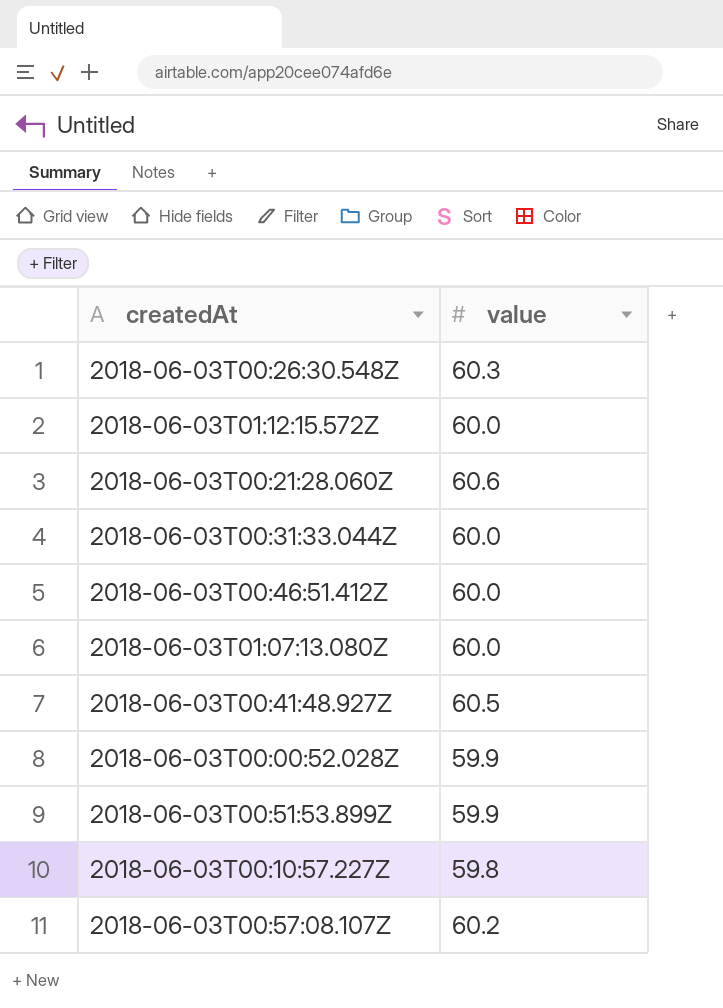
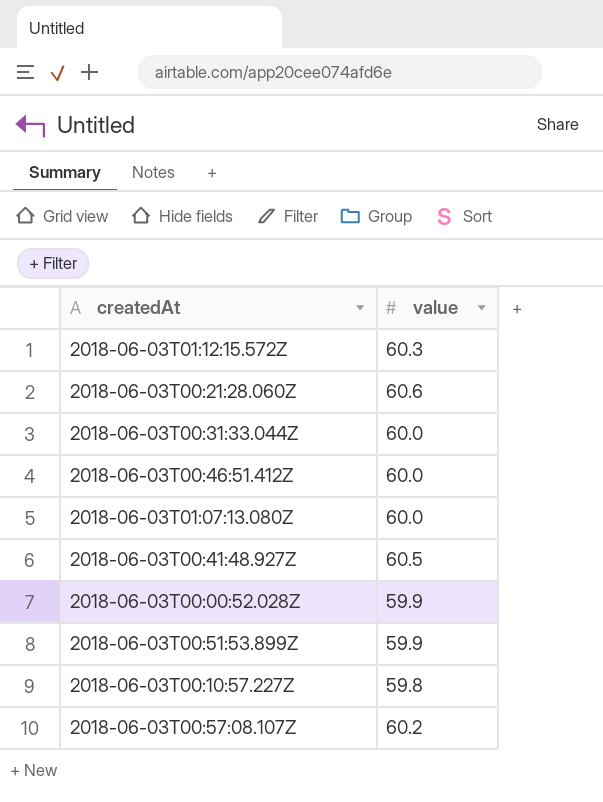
row 2018-06-03T00:26:30.548Z: 60.3 -> none
2018-06-03T01:12:15.572Z | value: 60.0 -> 60.3

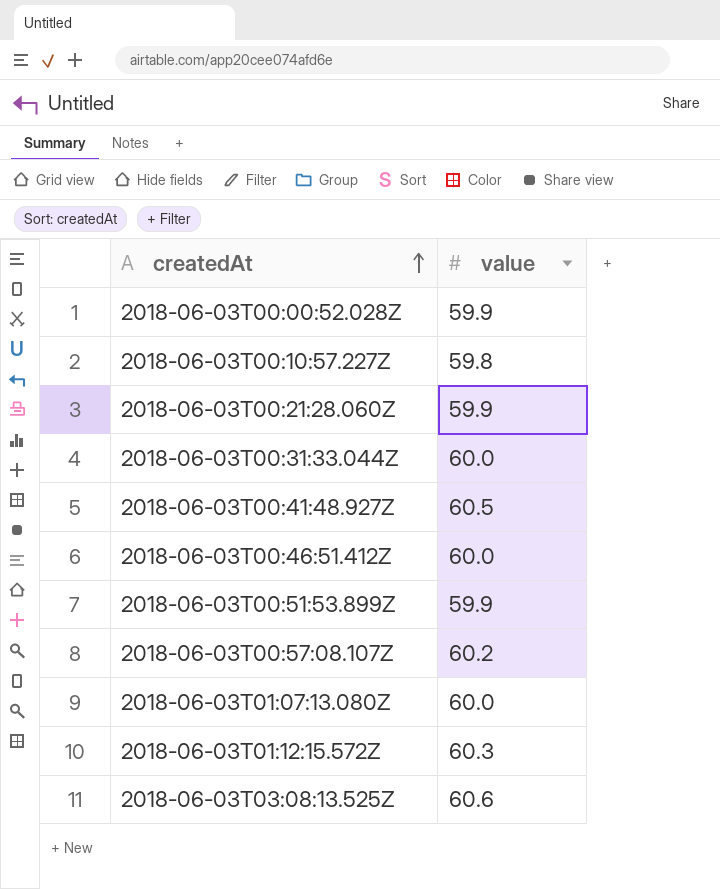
row order: none -> createdAt ascending
2018-06-03T00:21:28.060Z | value: 60.6 -> 59.9
row 2018-06-03T03:08:13.525Z: none -> 60.6

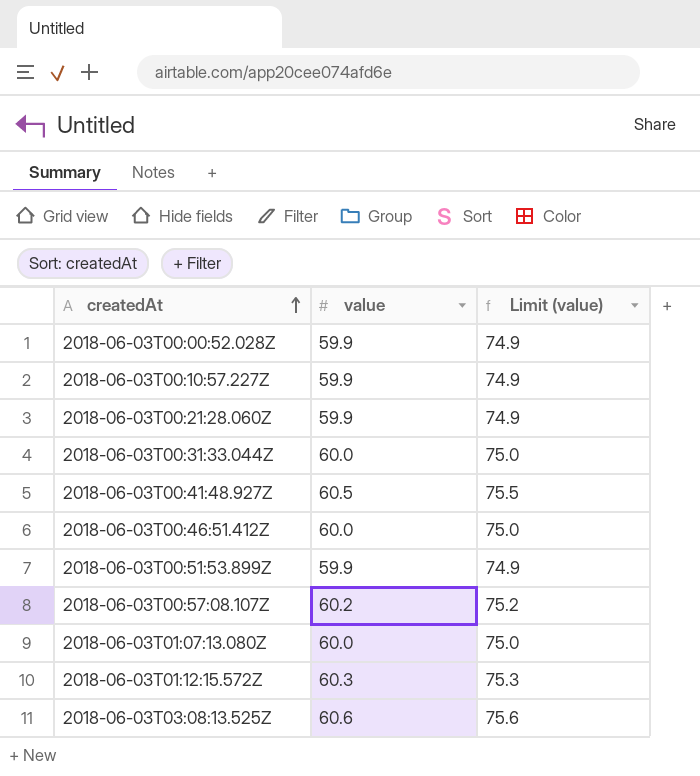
column Limit (value) | formula: none -> [value] + 15
2018-06-03T00:10:57.227Z | value: 59.8 -> 59.9

